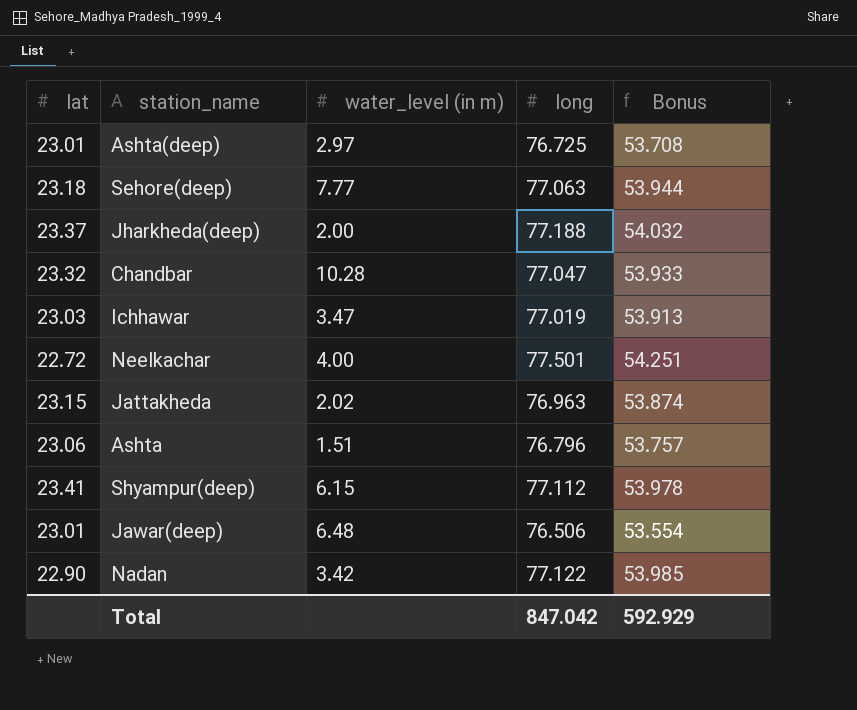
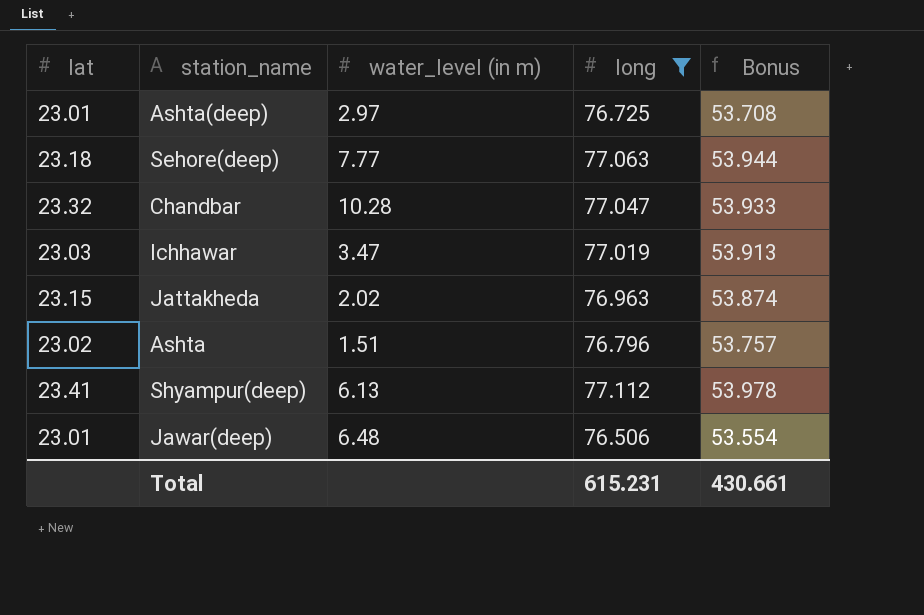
filter: none -> long <= 77.112
Ashta | lat: 23.06 -> 23.02
Shyampur(deep) | water_level (in m): 6.15 -> 6.13
Total | long: 847.042 -> 615.231
Total | Bonus: 592.929 -> 430.661

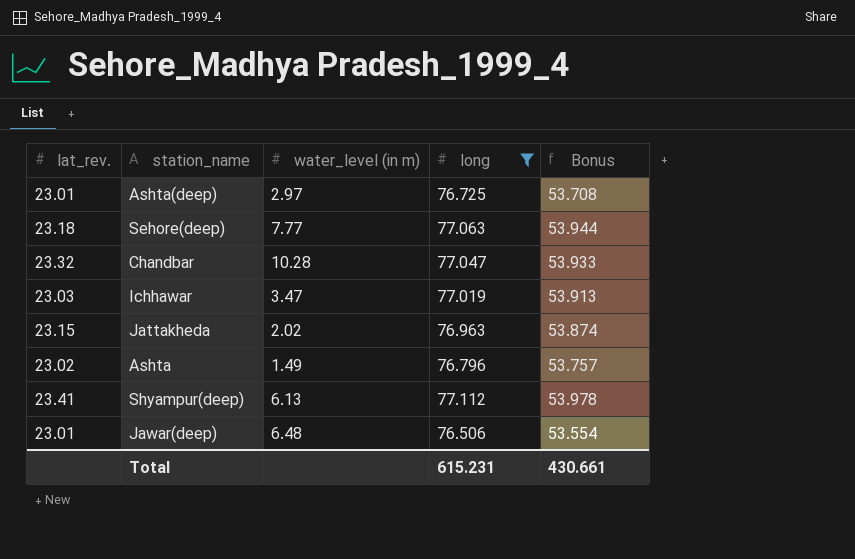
column name: lat -> lat_rev.
Ashta | water_level (in m): 1.51 -> 1.49

